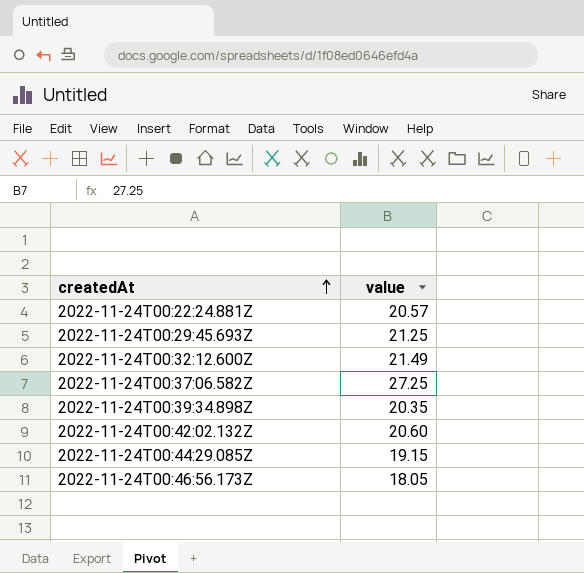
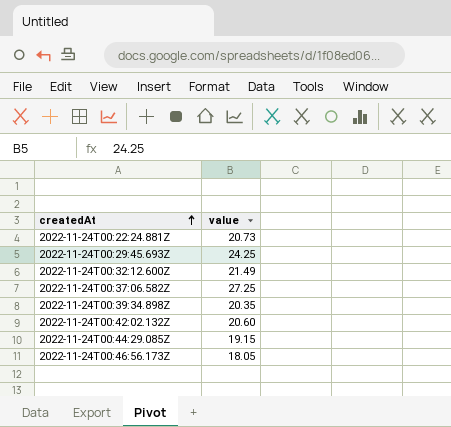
2022-11-24T00:22:24.881Z | value: 20.57 -> 20.73
2022-11-24T00:29:45.693Z | value: 21.25 -> 24.25

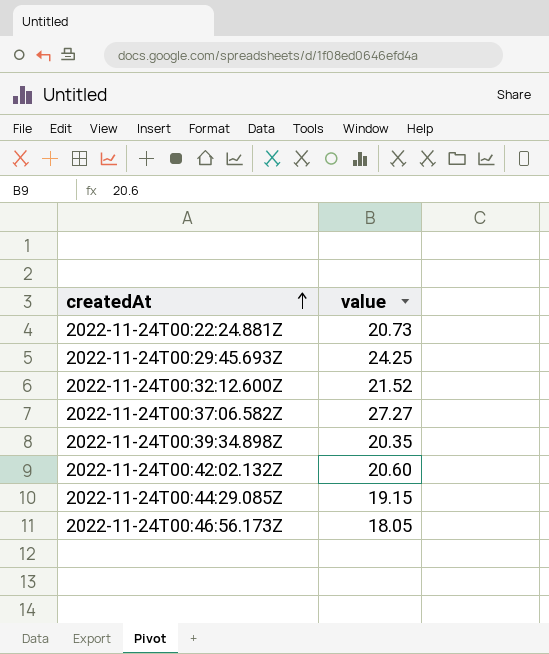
2022-11-24T00:32:12.600Z | value: 21.49 -> 21.52
2022-11-24T00:37:06.582Z | value: 27.25 -> 27.27

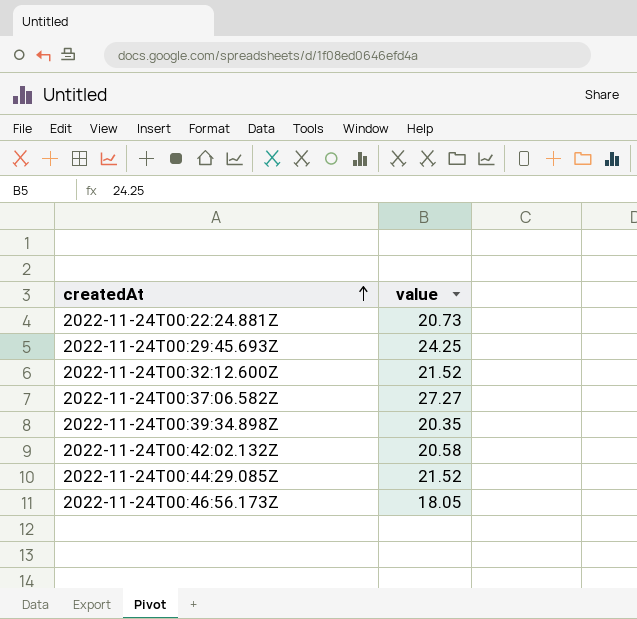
2022-11-24T00:42:02.132Z | value: 20.60 -> 20.58
2022-11-24T00:44:29.085Z | value: 19.15 -> 21.52

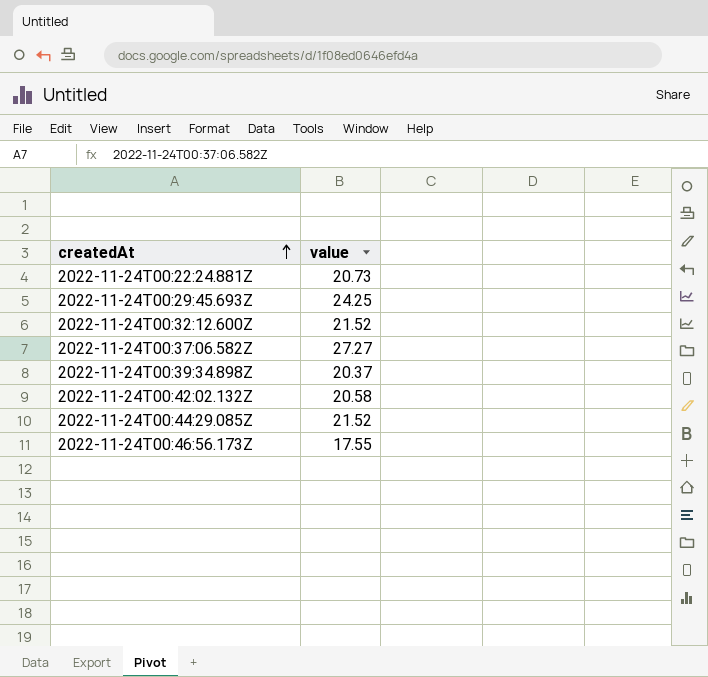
2022-11-24T00:39:34.898Z | value: 20.35 -> 20.37
2022-11-24T00:46:56.173Z | value: 18.05 -> 17.55

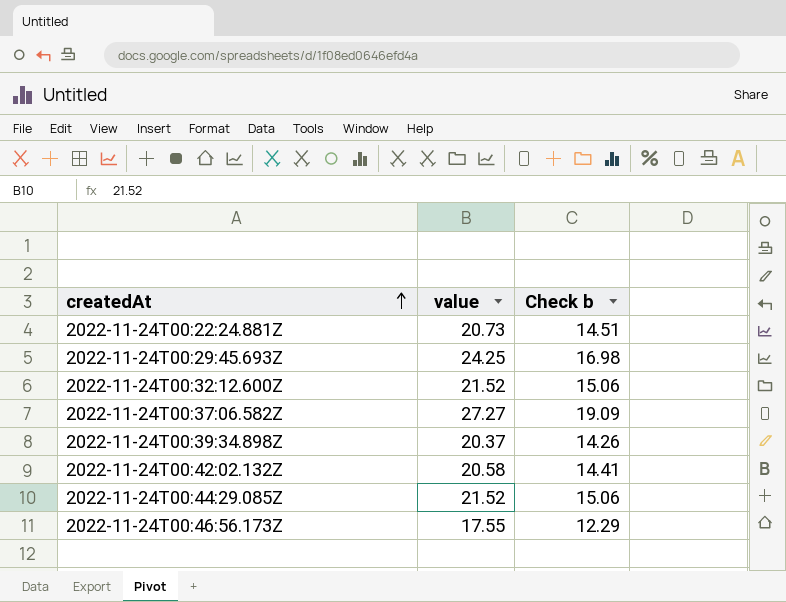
column Check b | formula: none -> [value] * 0.7

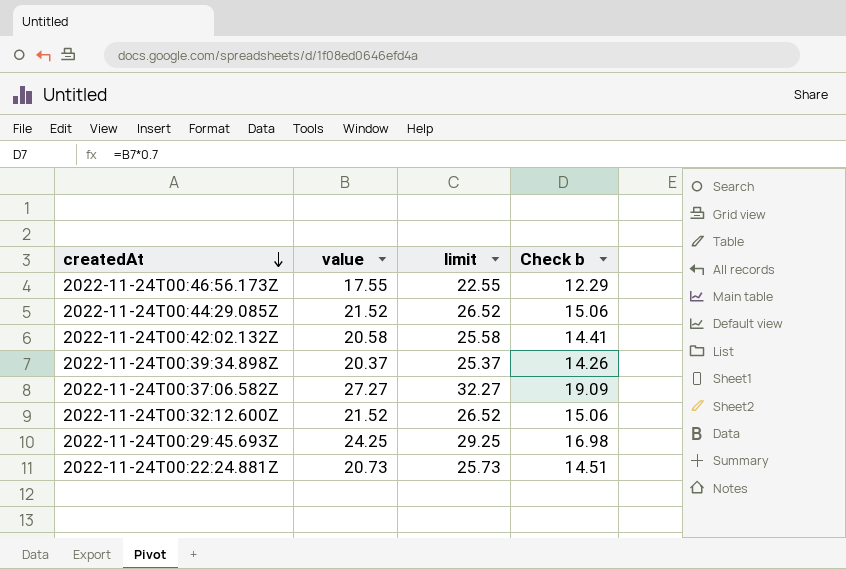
row order: createdAt ascending -> createdAt descending
column limit | formula: none -> [value] + 5

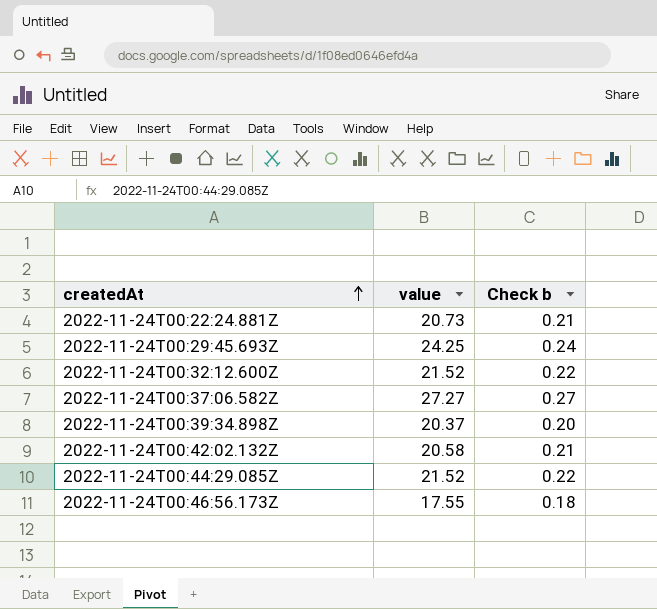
row order: createdAt descending -> createdAt ascending
column limit | formula: [value] + 5 -> none
column Check b | formula: [value] * 0.7 -> [value] * 0.01

